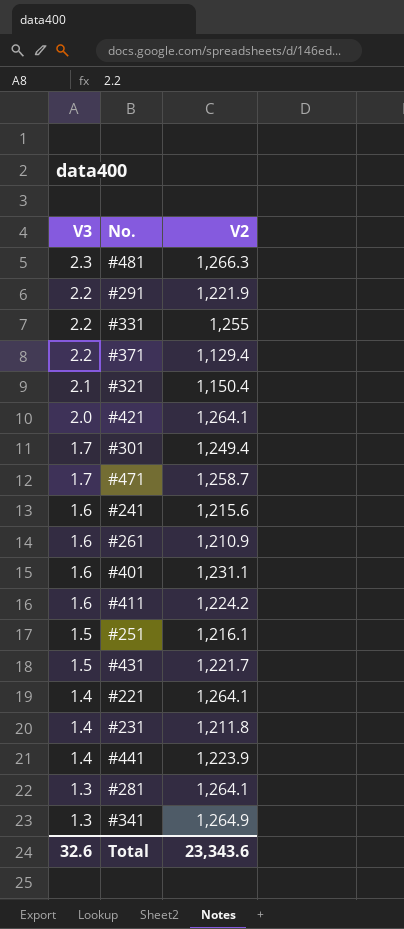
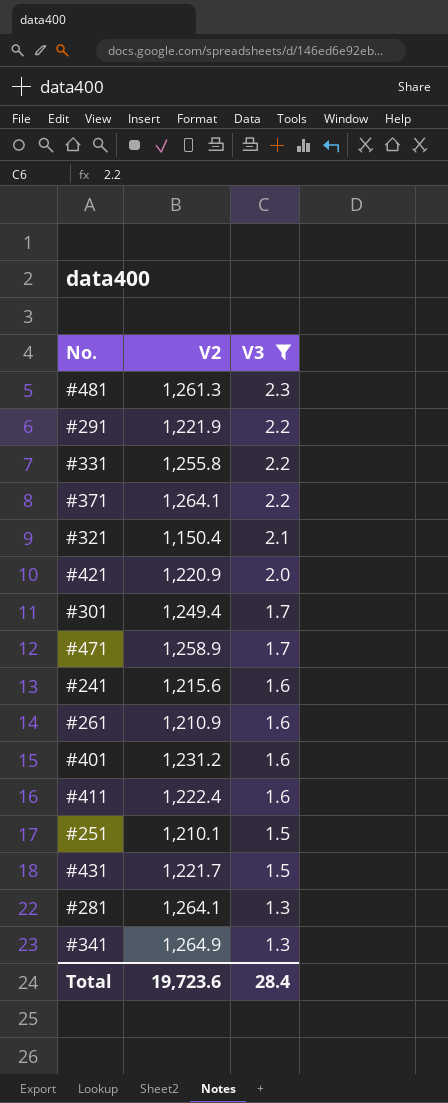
filter: none -> V3 != 1.4
column V3 | position: 1 -> 3
#481 | V2: 1,266.3 -> 1,261.3
#331 | V2: 1,255 -> 1,255.8
#371 | V2: 1,129.4 -> 1,264.1
#421 | V2: 1,264.1 -> 1,220.9
#471 | V2: 1,258.7 -> 1,258.9
#401 | V2: 1,231.1 -> 1,231.2
#411 | V2: 1,224.2 -> 1,222.4
#251 | V2: 1,216.1 -> 1,210.1
Total | V2: 23,343.6 -> 19,723.6
Total | V3: 32.6 -> 28.4

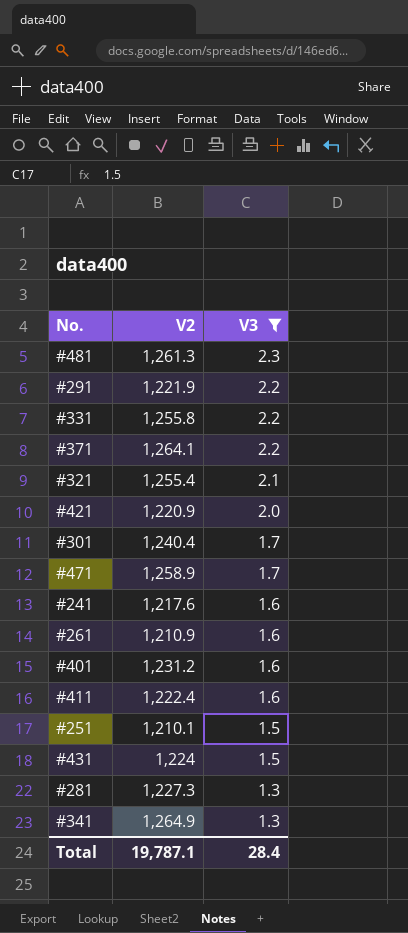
#321 | V2: 1,150.4 -> 1,255.4
#301 | V2: 1,249.4 -> 1,240.4
#241 | V2: 1,215.6 -> 1,217.6
#431 | V2: 1,221.7 -> 1,224
#281 | V2: 1,264.1 -> 1,227.3
Total | V2: 19,723.6 -> 19,787.1

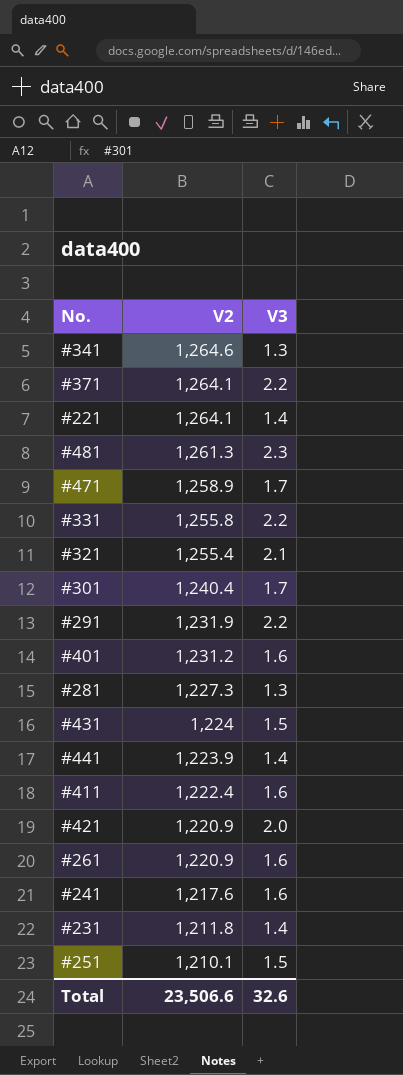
filter: V3 != 1.4 -> none
row order: V3 descending -> V2 descending
#341 | V2: 1,264.9 -> 1,264.6
#291 | V2: 1,221.9 -> 1,231.9
#261 | V2: 1,210.9 -> 1,220.9
Total | V2: 19,787.1 -> 23,506.6
Total | V3: 28.4 -> 32.6

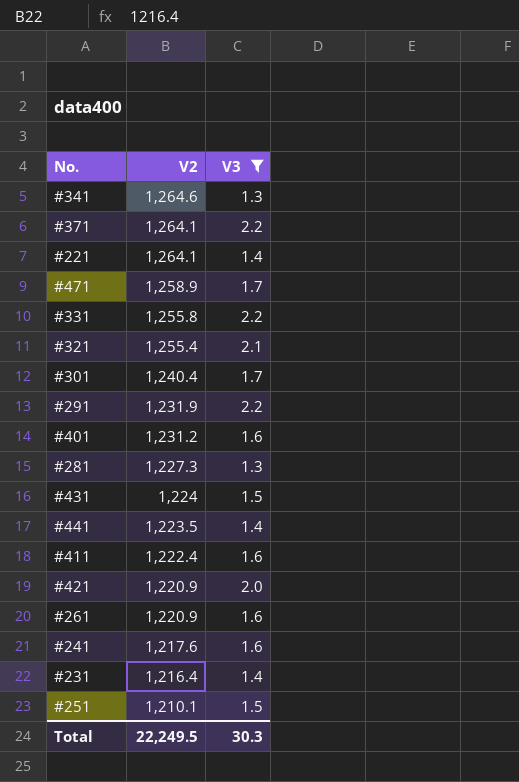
filter: none -> V3 != 2.3
#441 | V2: 1,223.9 -> 1,223.5
#231 | V2: 1,211.8 -> 1,216.4
Total | V2: 23,506.6 -> 22,249.5
Total | V3: 32.6 -> 30.3

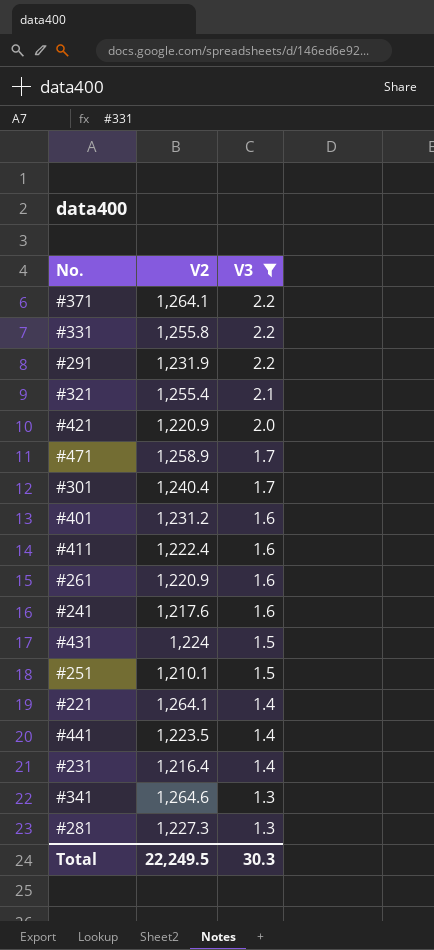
row order: V2 descending -> V3 descending

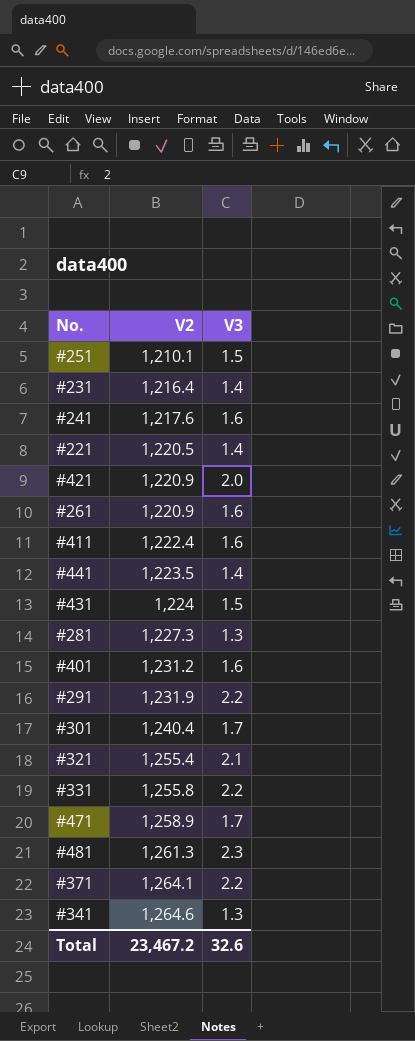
filter: V3 != 2.3 -> none
row order: V3 descending -> V2 ascending
#221 | V2: 1,264.1 -> 1,220.5
Total | V2: 22,249.5 -> 23,467.2
Total | V3: 30.3 -> 32.6

